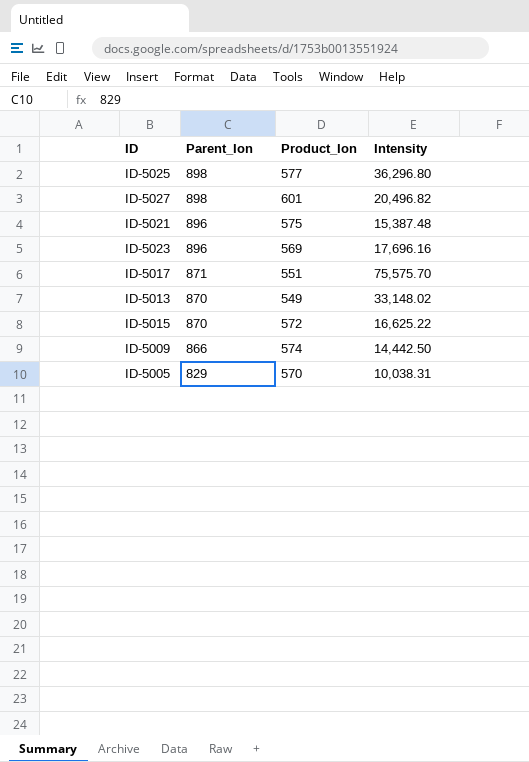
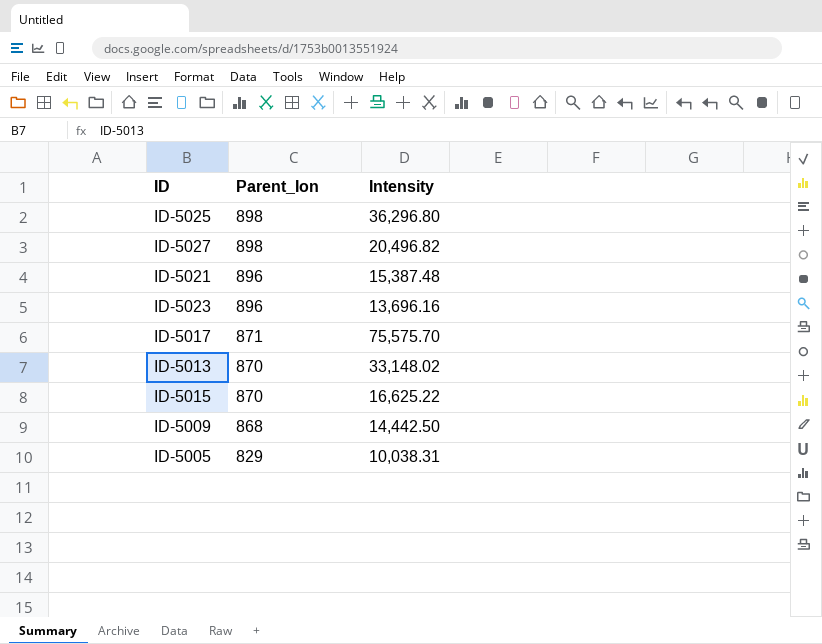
column Product_Ion | position: 3 -> none
ID-5023 | Intensity: 17,696.16 -> 13,696.16
ID-5009 | Parent_Ion: 866 -> 868

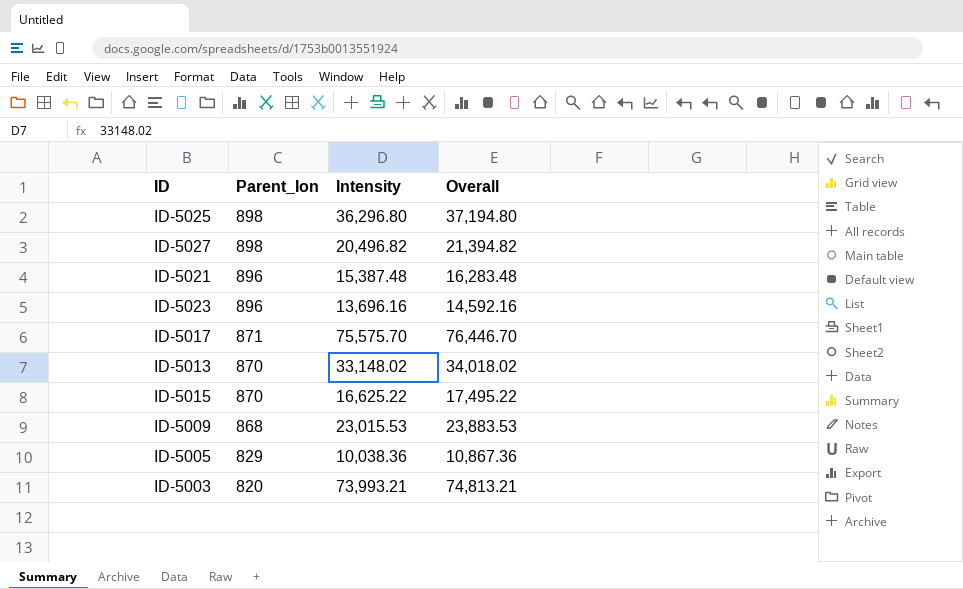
column Overall | formula: none -> [Parent_Ion] + [Intensity]
ID-5009 | Intensity: 14,442.50 -> 23,015.53
ID-5005 | Intensity: 10,038.31 -> 10,038.36
row ID-5003: none -> 820 | 73,993.21 | 74,813.21

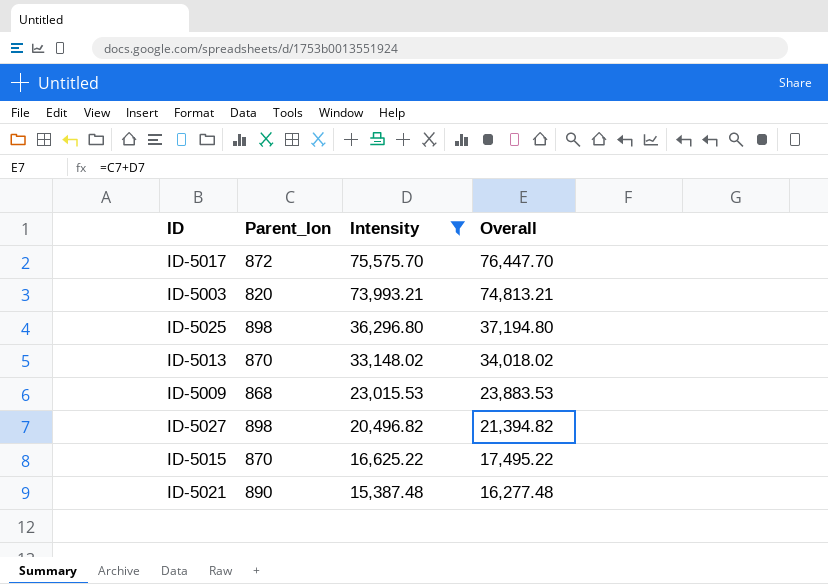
filter: none -> Intensity >= 15,387.48
row order: Parent_Ion descending -> Intensity descending
ID-5017 | Parent_Ion: 871 -> 872
ID-5017 | Overall: 76,446.70 -> 76,447.70
ID-5021 | Parent_Ion: 896 -> 890
ID-5021 | Overall: 16,283.48 -> 16,277.48

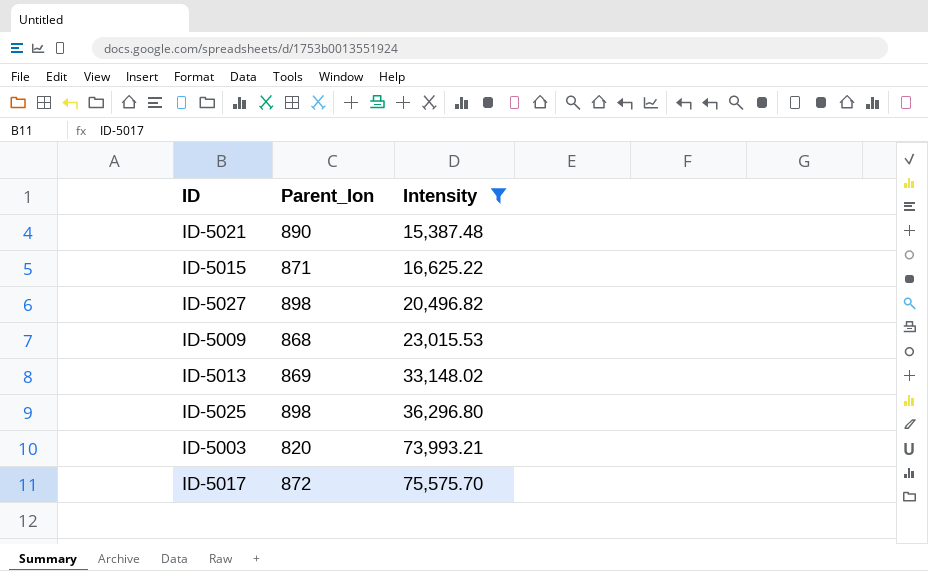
row order: Intensity descending -> Intensity ascending
column Overall | formula: [Parent_Ion] + [Intensity] -> none
ID-5015 | Parent_Ion: 870 -> 871
ID-5013 | Parent_Ion: 870 -> 869

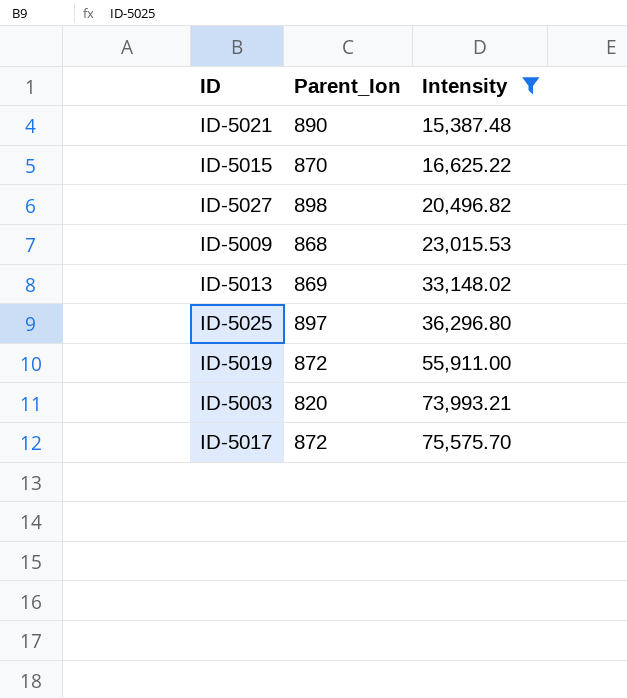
ID-5015 | Parent_Ion: 871 -> 870
ID-5025 | Parent_Ion: 898 -> 897
row ID-5019: none -> 872 | 55,911.00

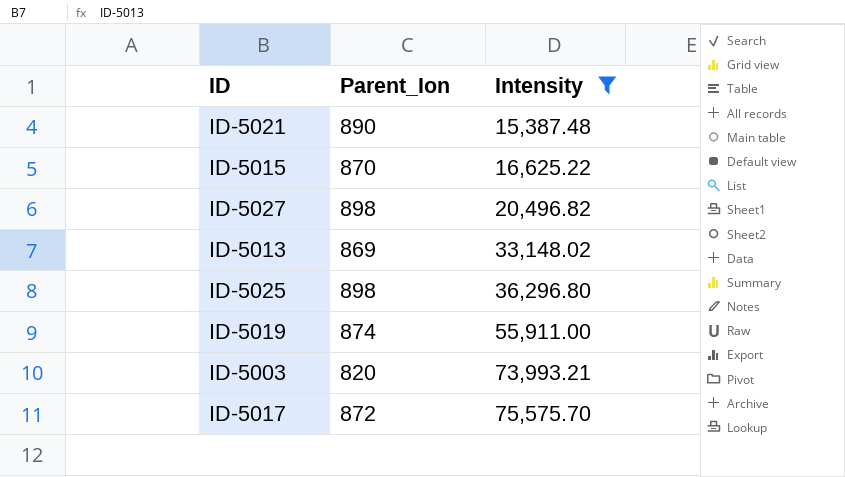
row ID-5009: 868 | 23,015.53 -> none
ID-5025 | Parent_Ion: 897 -> 898
ID-5019 | Parent_Ion: 872 -> 874

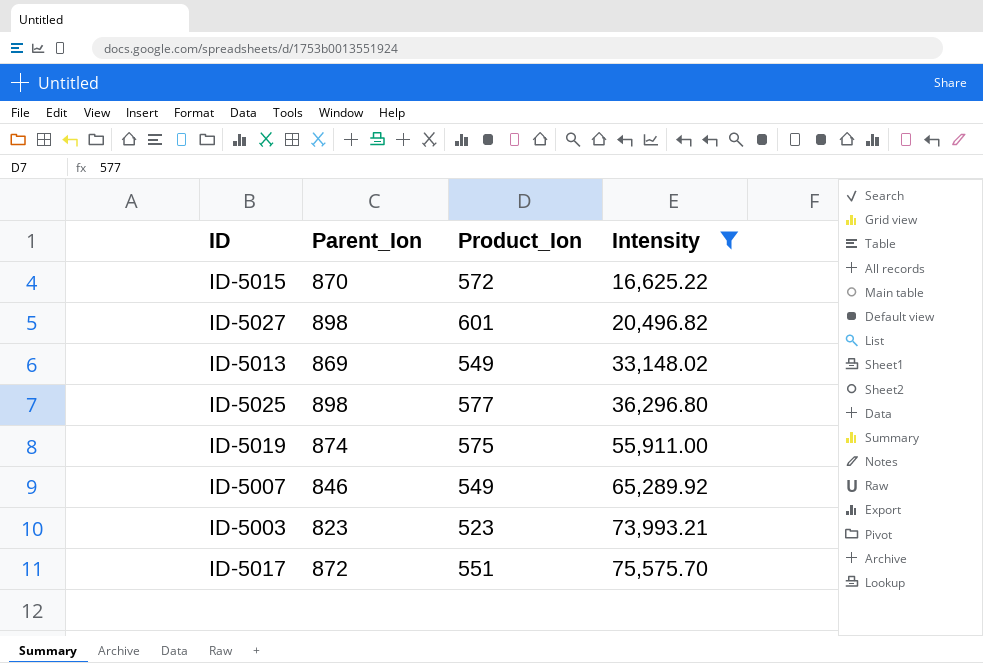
column Product_Ion | position: none -> 3
row ID-5021: 890 | 15,387.48 -> none
row ID-5007: none -> 846 | 549 | 65,289.92
ID-5003 | Parent_Ion: 820 -> 823

